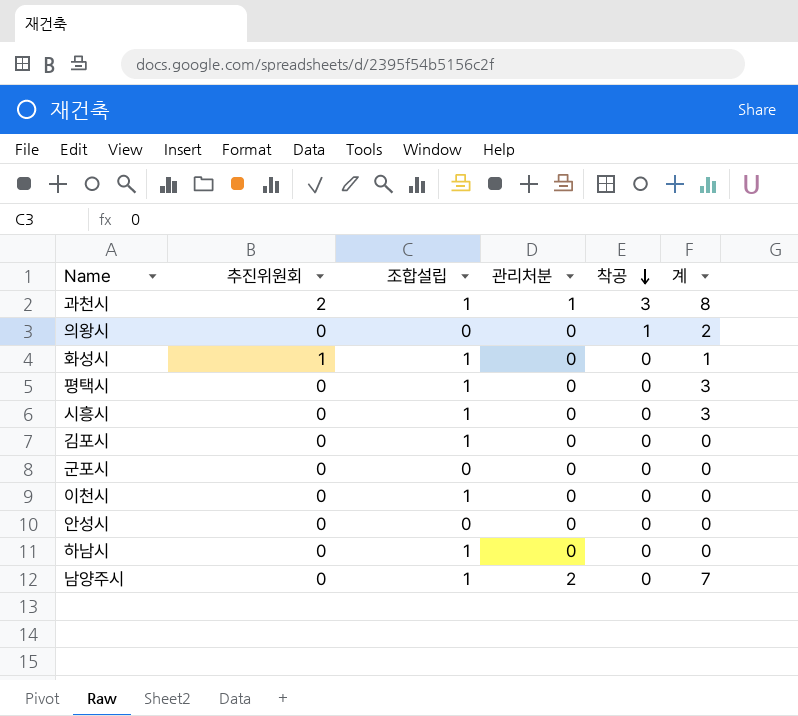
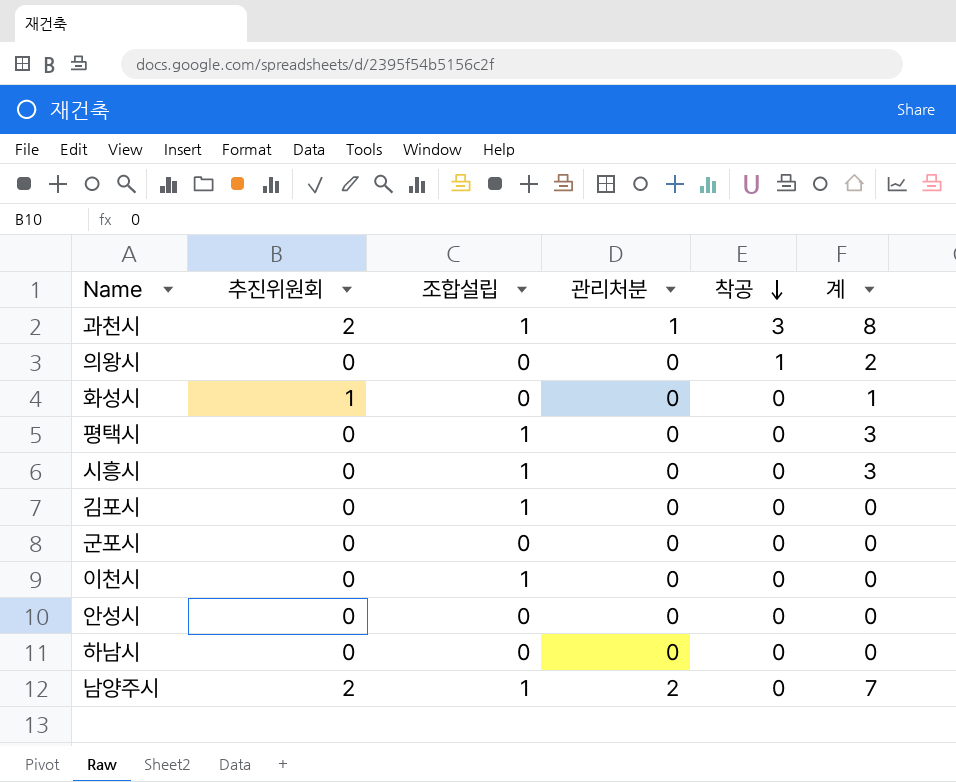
화성시 | 조합설립: 1 -> 0
하남시 | 조합설립: 1 -> 0
남양주시 | 추진위원회: 0 -> 2

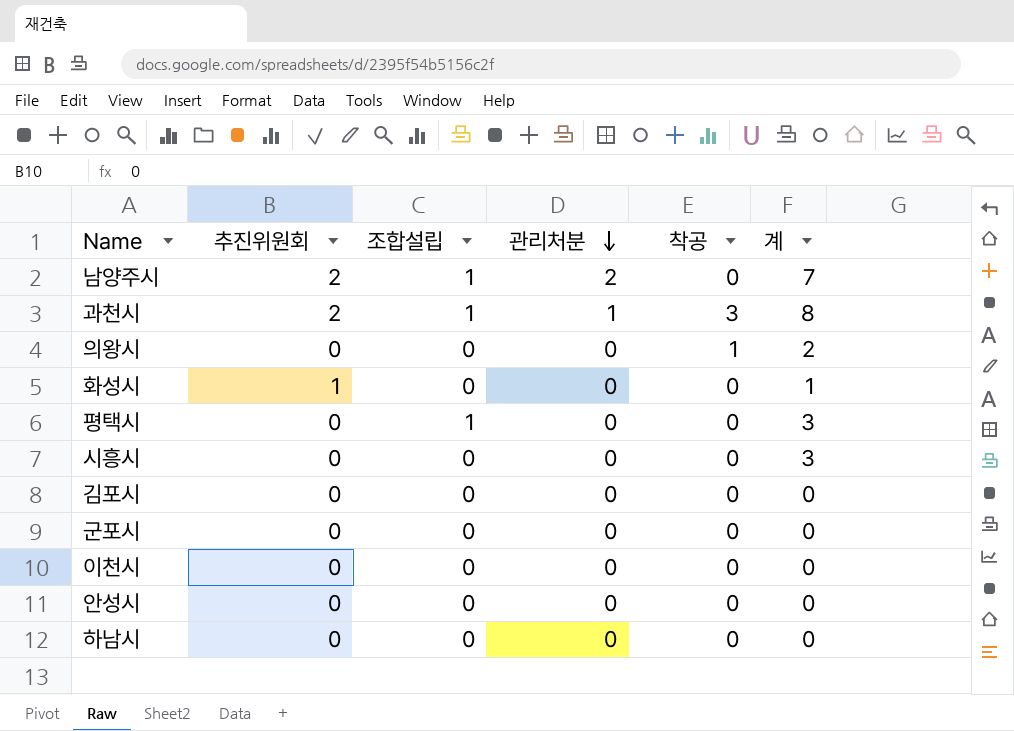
row order: 착공 descending -> 관리처분 descending
시흥시 | 조합설립: 1 -> 0
김포시 | 조합설립: 1 -> 0
이천시 | 조합설립: 1 -> 0

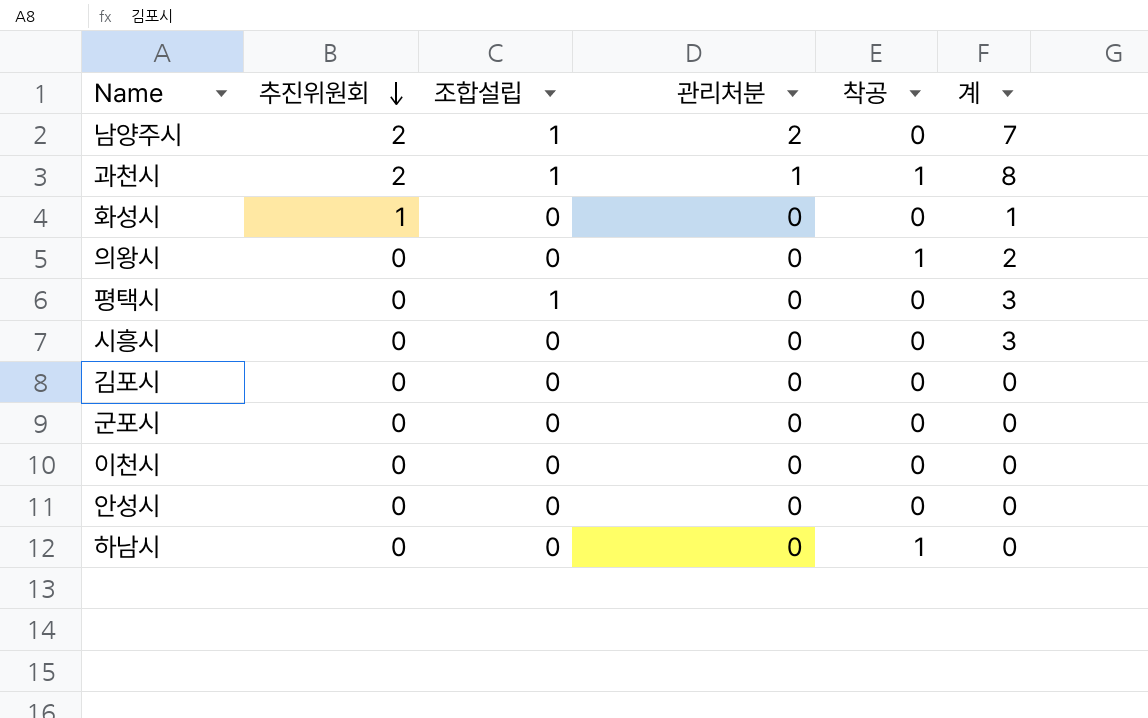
row order: 관리처분 descending -> 추진위원회 descending
과천시 | 착공: 3 -> 1
하남시 | 착공: 0 -> 1

